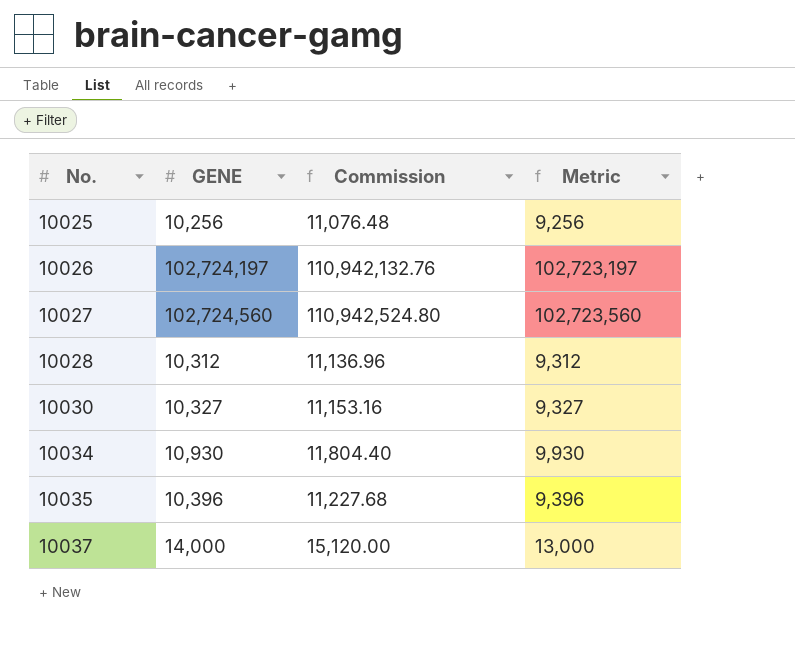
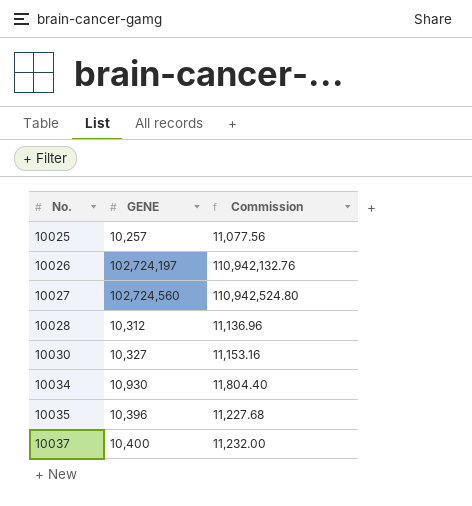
column Metric | formula: [GENE] - 1000 -> none
10025 | GENE: 10,256 -> 10,257
10025 | Commission: 11,076.48 -> 11,077.56
10037 | GENE: 14,000 -> 10,400
10037 | Commission: 15,120.00 -> 11,232.00

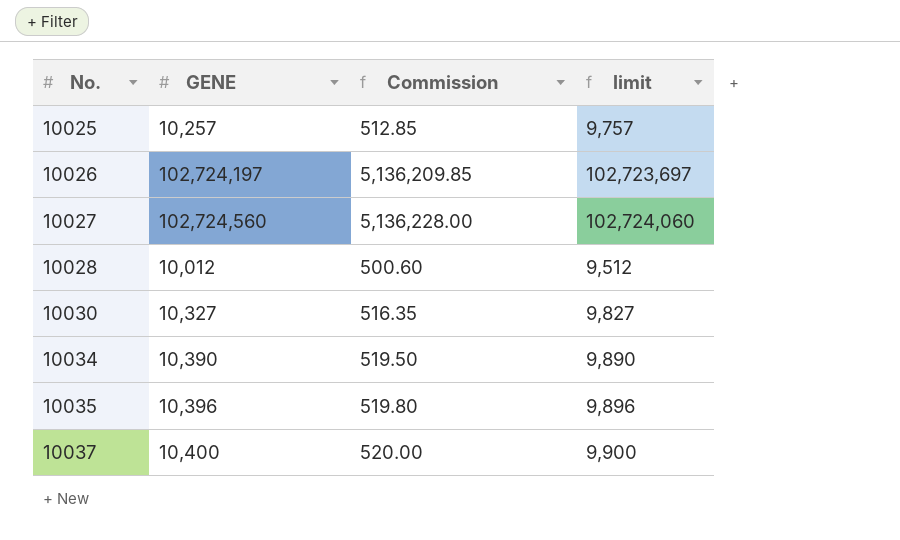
column Commission | formula: [GENE] * 1.08 -> [GENE] * 0.05
column limit | formula: none -> [GENE] - 500
10028 | GENE: 10,312 -> 10,012
10034 | GENE: 10,930 -> 10,390

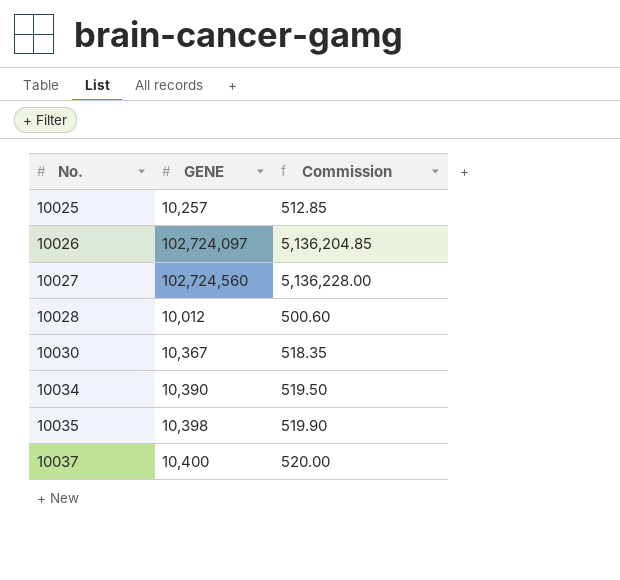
column limit | formula: [GENE] - 500 -> none
10026 | GENE: 102,724,197 -> 102,724,097
10026 | Commission: 5,136,209.85 -> 5,136,204.85
10030 | GENE: 10,327 -> 10,367
10030 | Commission: 516.35 -> 518.35
10035 | GENE: 10,396 -> 10,398
10035 | Commission: 519.80 -> 519.90

